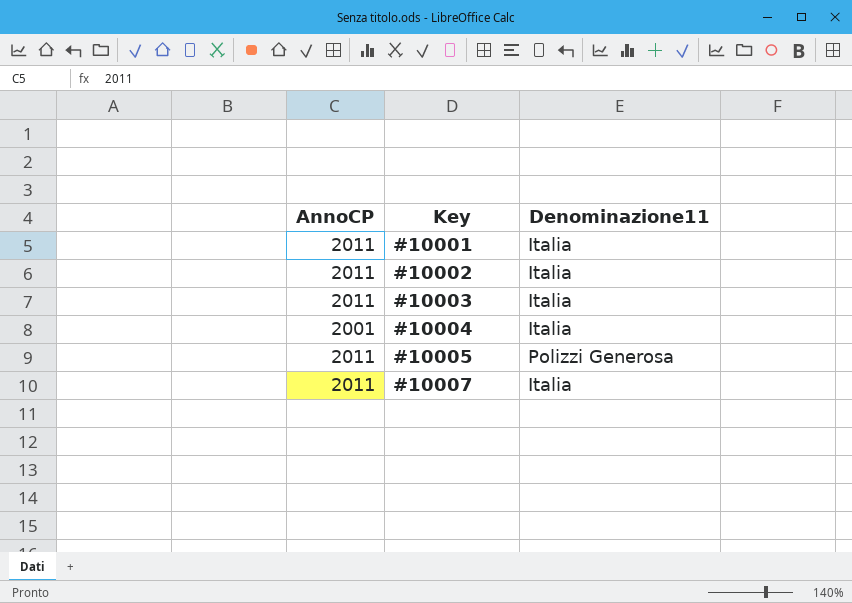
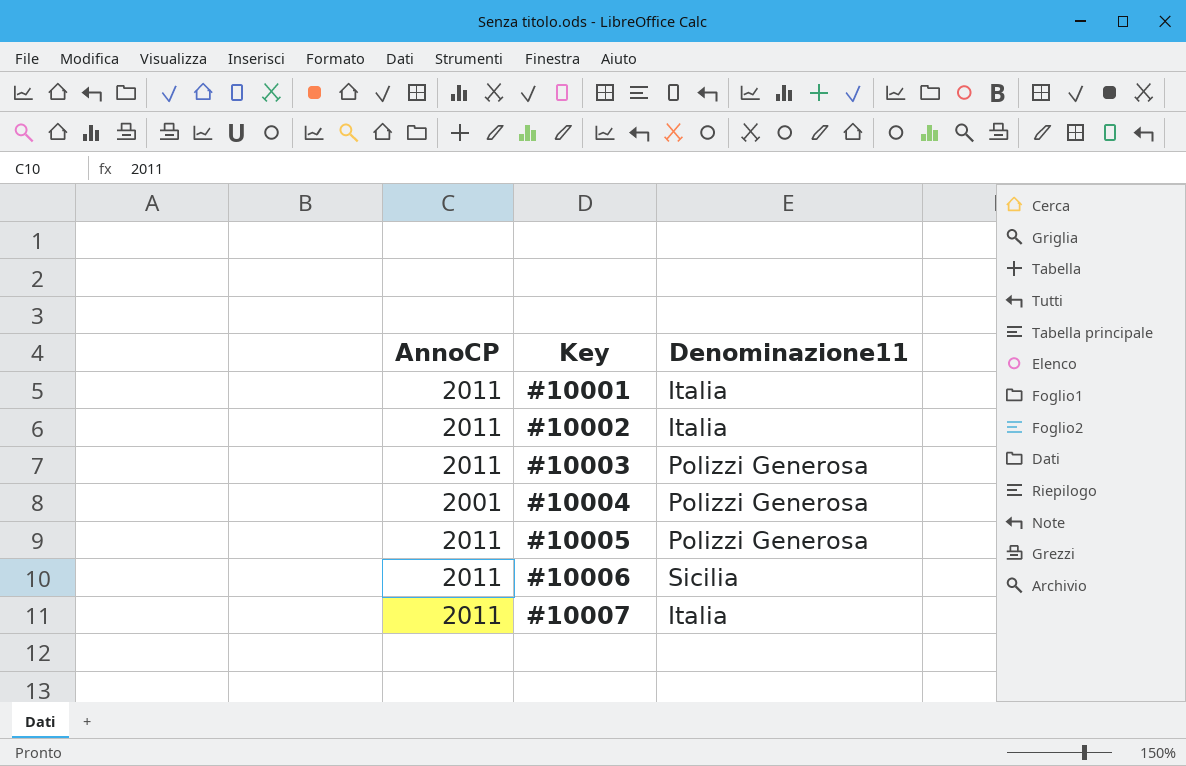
#10003 | Denominazione11: Italia -> Polizzi Generosa
#10004 | Denominazione11: Italia -> Polizzi Generosa
row #10006: none -> 2011 | Sicilia

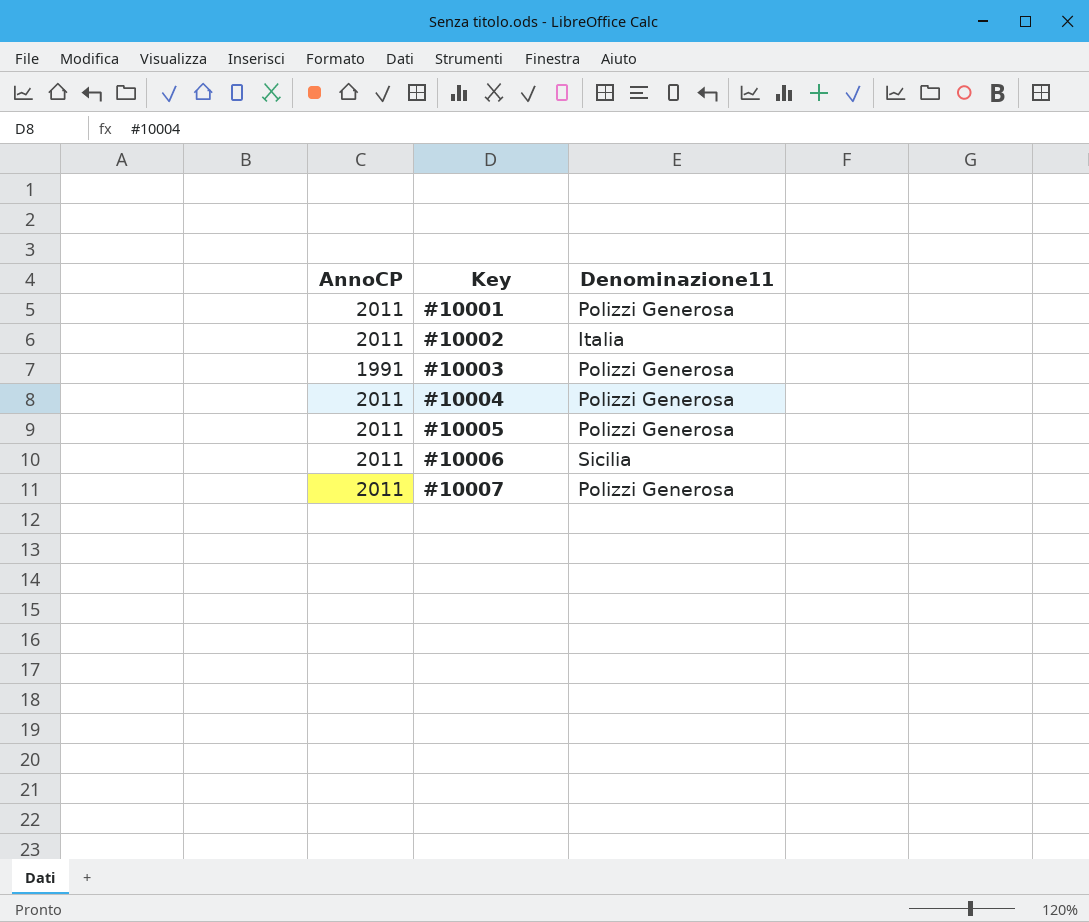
#10001 | Denominazione11: Italia -> Polizzi Generosa
#10003 | AnnoCP: 2011 -> 1991
#10004 | AnnoCP: 2001 -> 2011
#10007 | Denominazione11: Italia -> Polizzi Generosa

